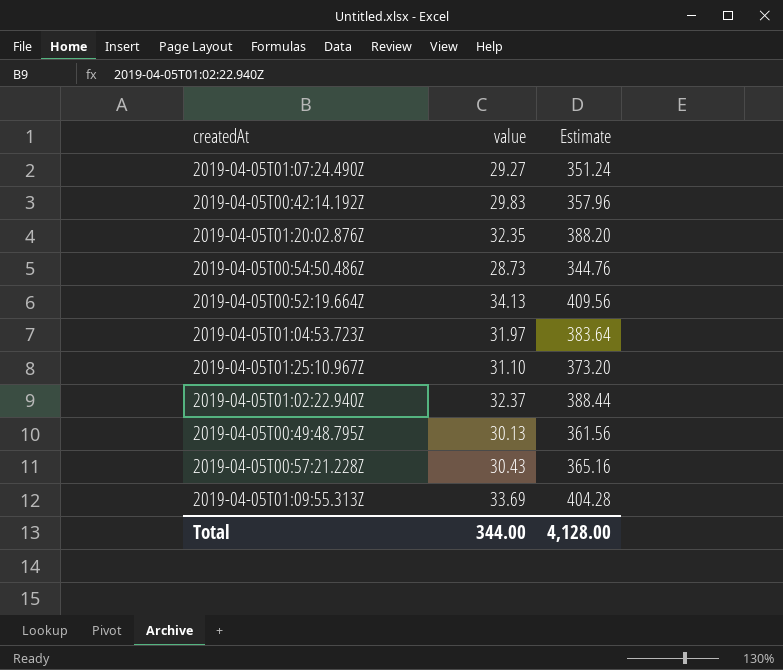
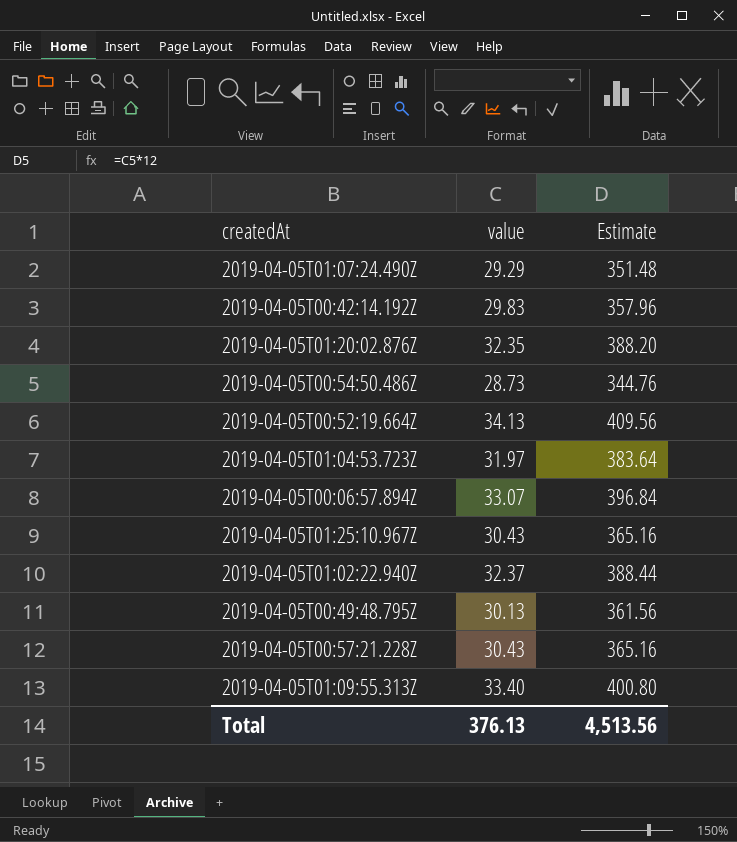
2019-04-05T01:07:24.490Z | value: 29.27 -> 29.29
2019-04-05T01:07:24.490Z | Estimate: 351.24 -> 351.48
row 2019-04-05T00:06:57.894Z: none -> 33.07 | 396.84
2019-04-05T01:25:10.967Z | value: 31.10 -> 30.43
2019-04-05T01:25:10.967Z | Estimate: 373.20 -> 365.16
2019-04-05T01:09:55.313Z | value: 33.69 -> 33.40
2019-04-05T01:09:55.313Z | Estimate: 404.28 -> 400.80
Total | value: 344.00 -> 376.13
Total | Estimate: 4,128.00 -> 4,513.56

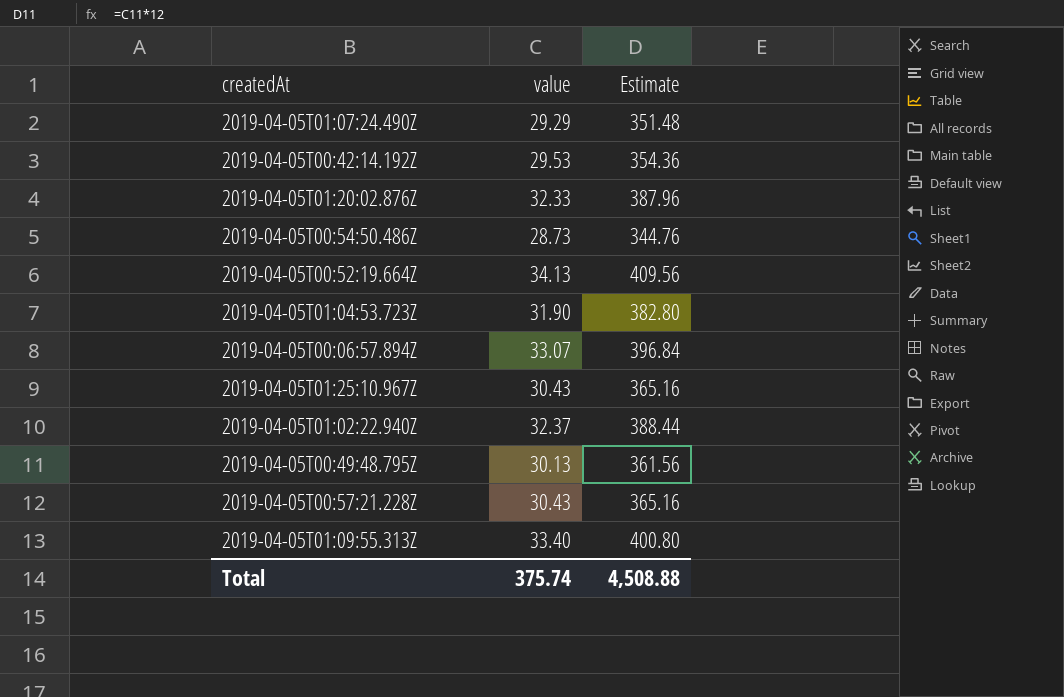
2019-04-05T00:42:14.192Z | value: 29.83 -> 29.53
2019-04-05T00:42:14.192Z | Estimate: 357.96 -> 354.36
2019-04-05T01:20:02.876Z | value: 32.35 -> 32.33
2019-04-05T01:20:02.876Z | Estimate: 388.20 -> 387.96
2019-04-05T01:04:53.723Z | value: 31.97 -> 31.90
2019-04-05T01:04:53.723Z | Estimate: 383.64 -> 382.80
Total | value: 376.13 -> 375.74
Total | Estimate: 4,513.56 -> 4,508.88

